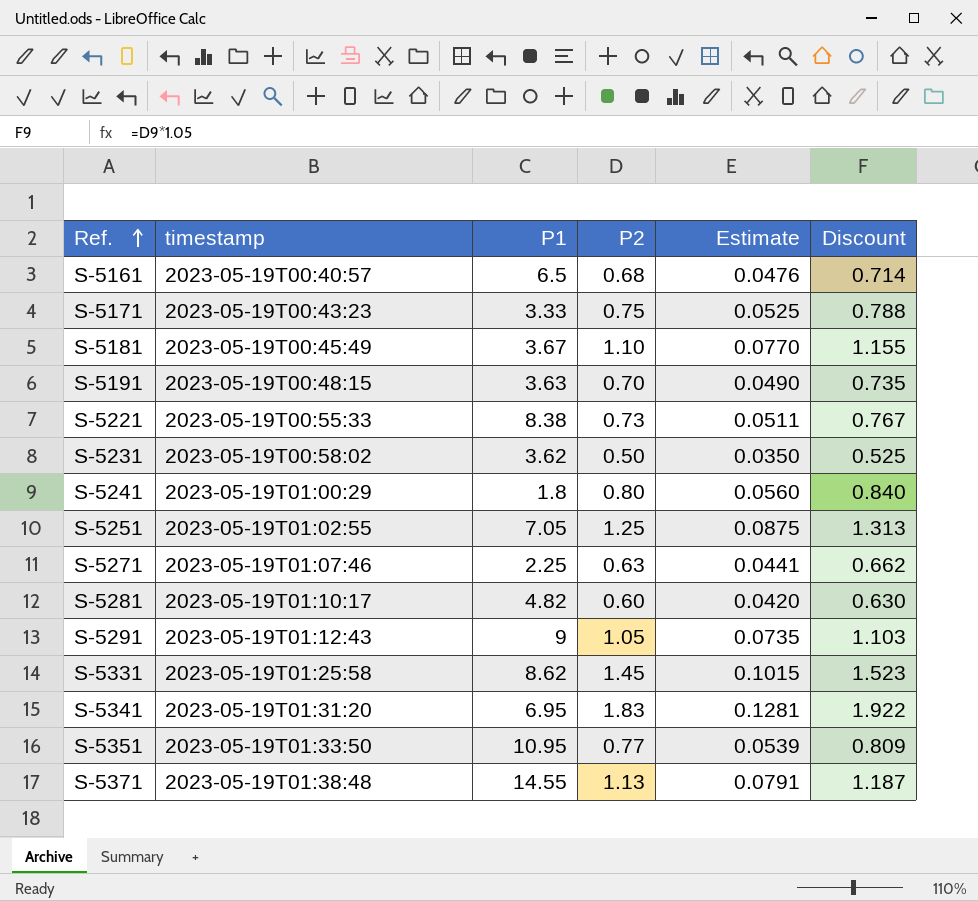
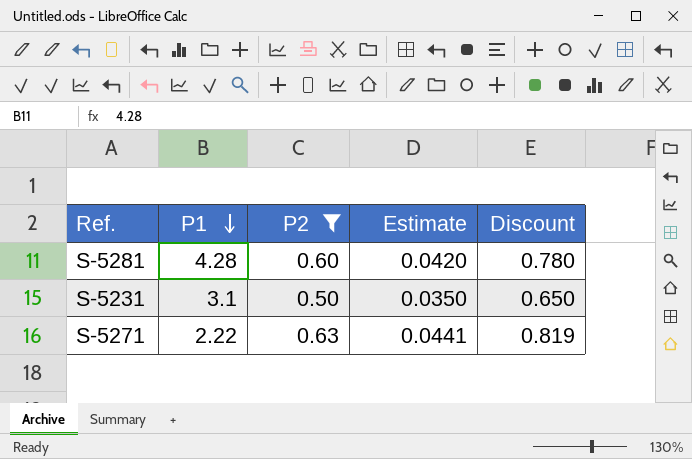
filter: none -> P2 <= 0.63
row order: Ref. ascending -> P1 descending
column timestamp | position: 2 -> none
column Discount | formula: [P2] * 1.05 -> [P2] * 1.3
S-5281 | P1: 4.82 -> 4.28
S-5231 | P1: 3.62 -> 3.1
S-5271 | P1: 2.25 -> 2.22

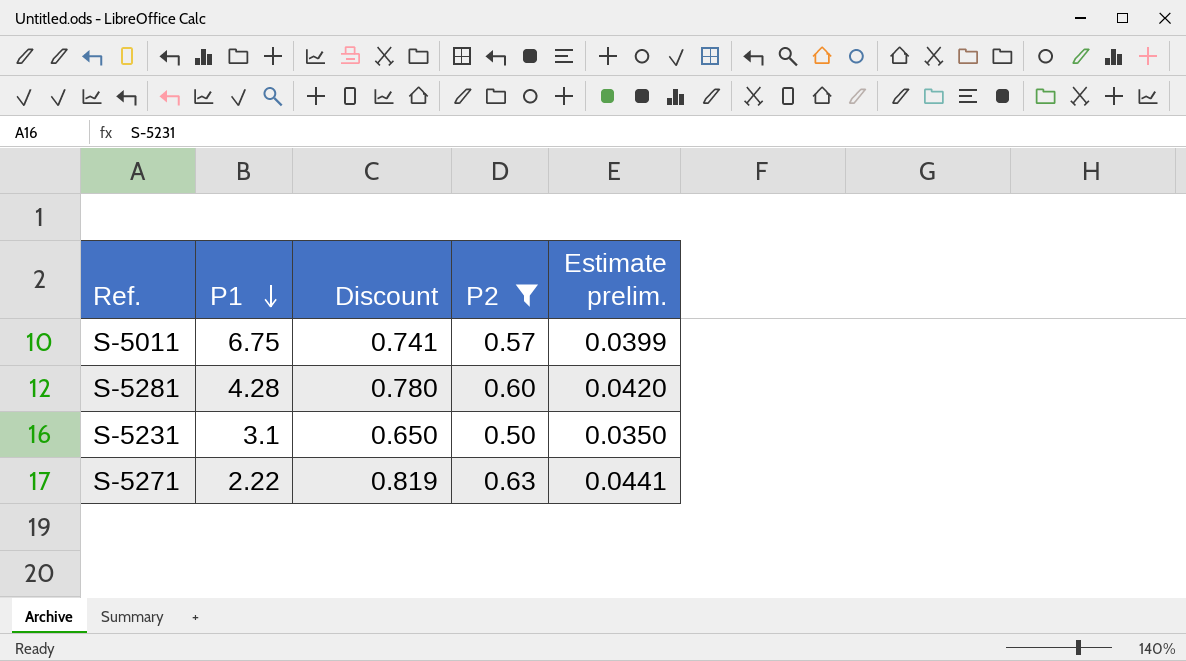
column Discount | position: 5 -> 3
column name: Estimate -> Estimate prelim.
row S-5011: none -> 6.75 | 0.741 | 0.57 | 0.0399

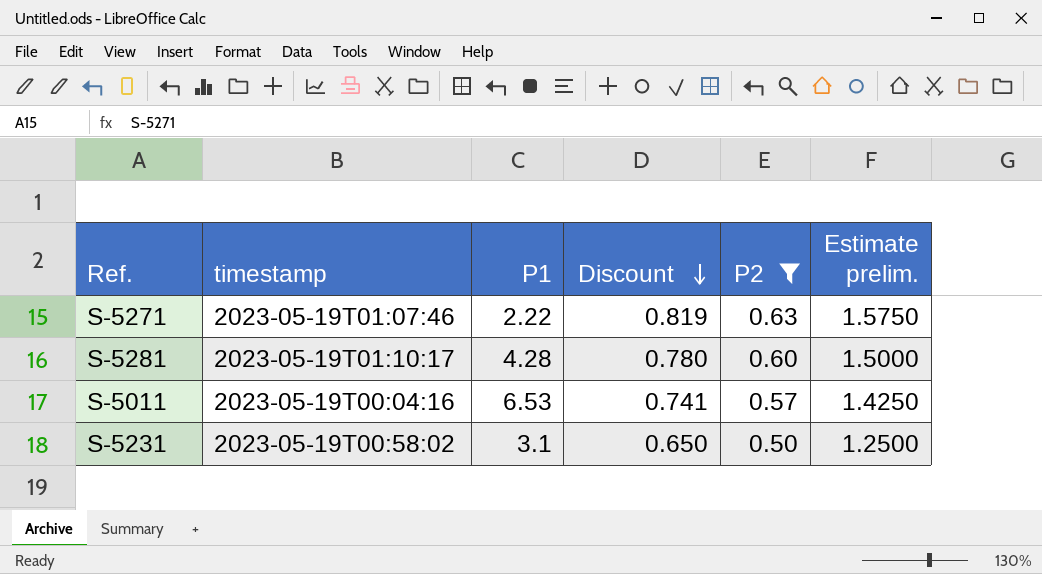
row order: P1 descending -> Discount descending
column timestamp | position: none -> 2
column Estimate prelim. | formula: [P2] * 0.07 -> [P2] * 2.5
S-5011 | P1: 6.75 -> 6.53

